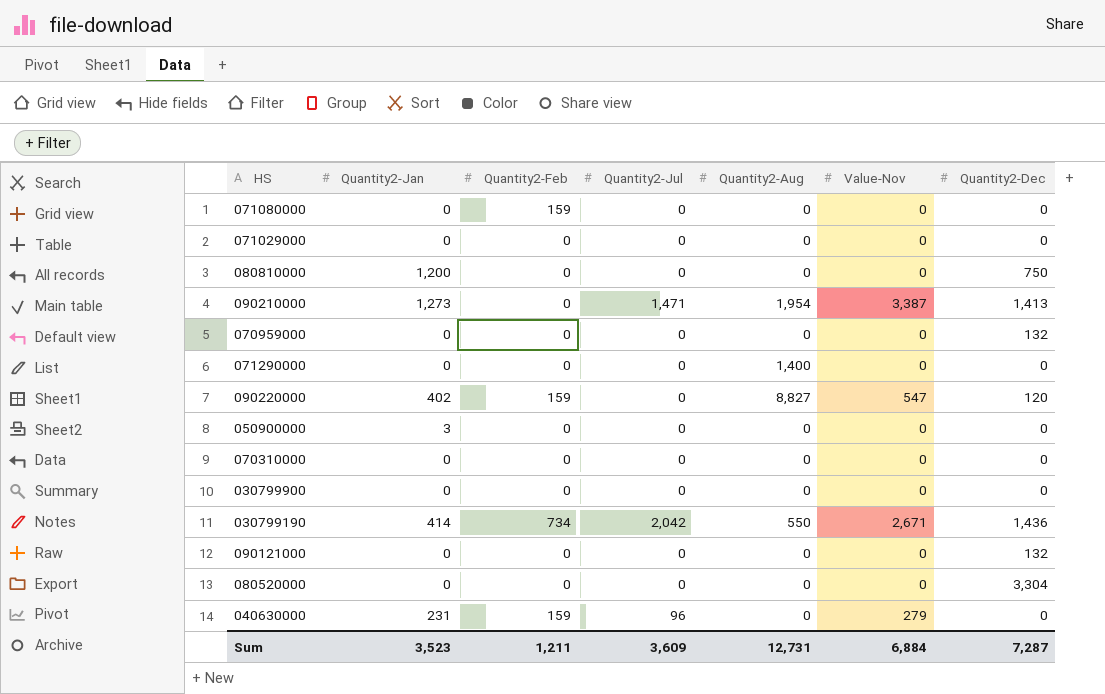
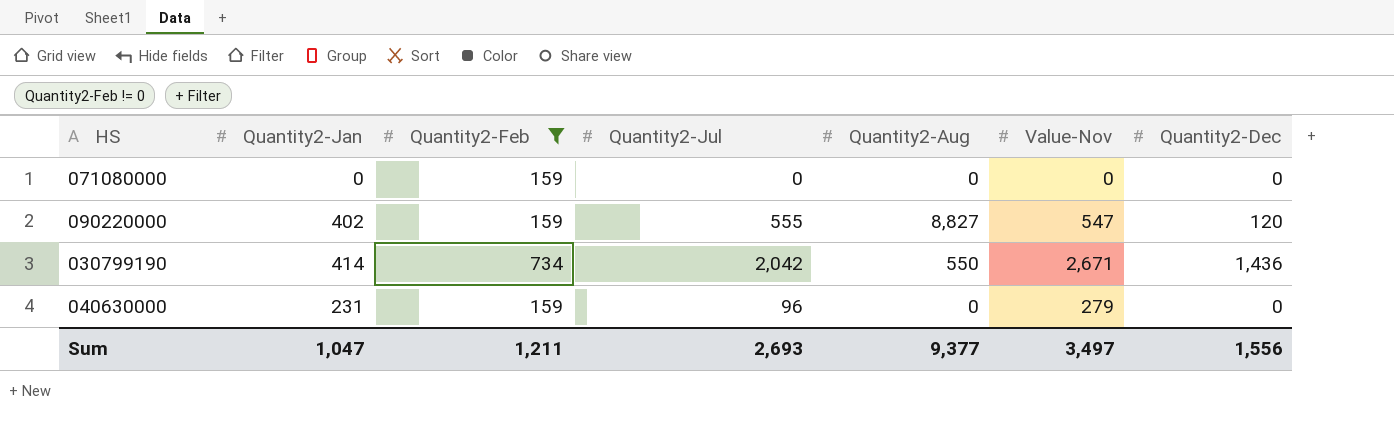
filter: none -> Quantity2-Feb != 0
090220000 | Quantity2-Jul: 0 -> 555
Sum | Quantity2-Jan: 3,523 -> 1,047
Sum | Quantity2-Jul: 3,609 -> 2,693
Sum | Quantity2-Aug: 12,731 -> 9,377
Sum | Value-Nov: 6,884 -> 3,497
Sum | Quantity2-Dec: 7,287 -> 1,556

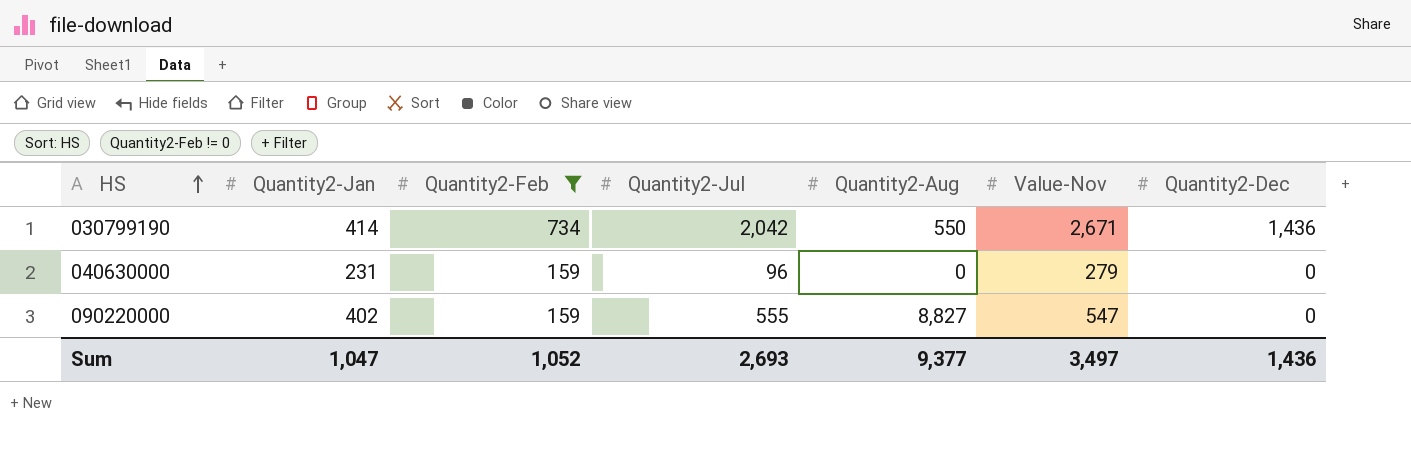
row order: none -> HS ascending
row 071080000: 0 | 159 | 0 | 0 | 0 | 0 -> none
090220000 | Quantity2-Dec: 120 -> 0
Sum | Quantity2-Feb: 1,211 -> 1,052
Sum | Quantity2-Dec: 1,556 -> 1,436

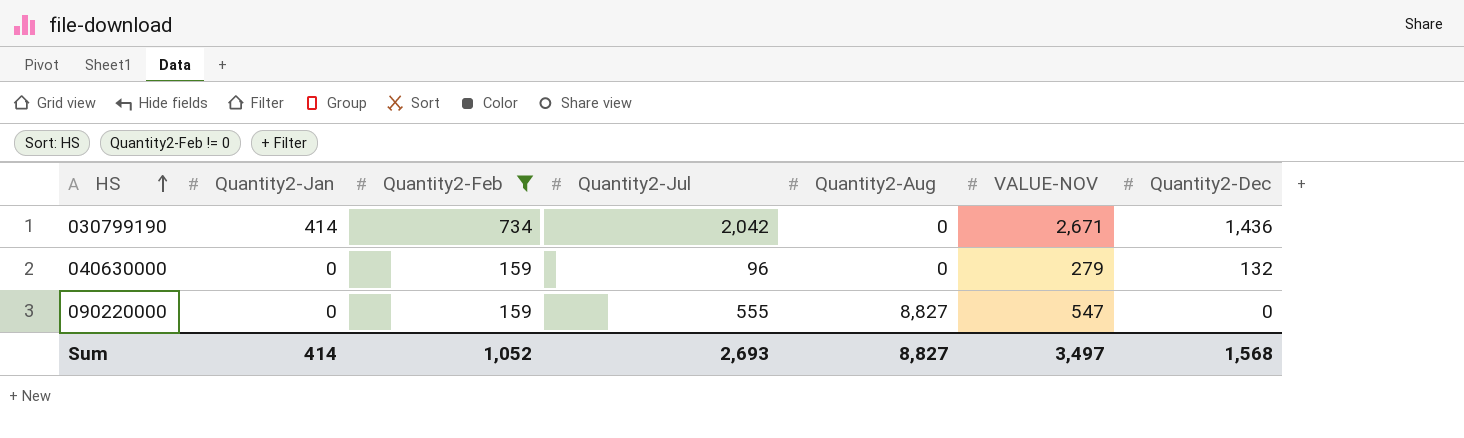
column name: Value-Nov -> VALUE-NOV
030799190 | Quantity2-Aug: 550 -> 0
040630000 | Quantity2-Jan: 231 -> 0
040630000 | Quantity2-Dec: 0 -> 132
090220000 | Quantity2-Jan: 402 -> 0
Sum | Quantity2-Jan: 1,047 -> 414
Sum | Quantity2-Aug: 9,377 -> 8,827
Sum | Quantity2-Dec: 1,436 -> 1,568

